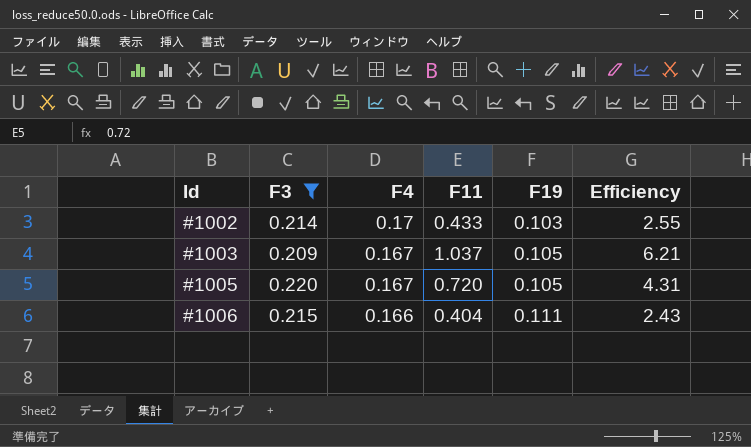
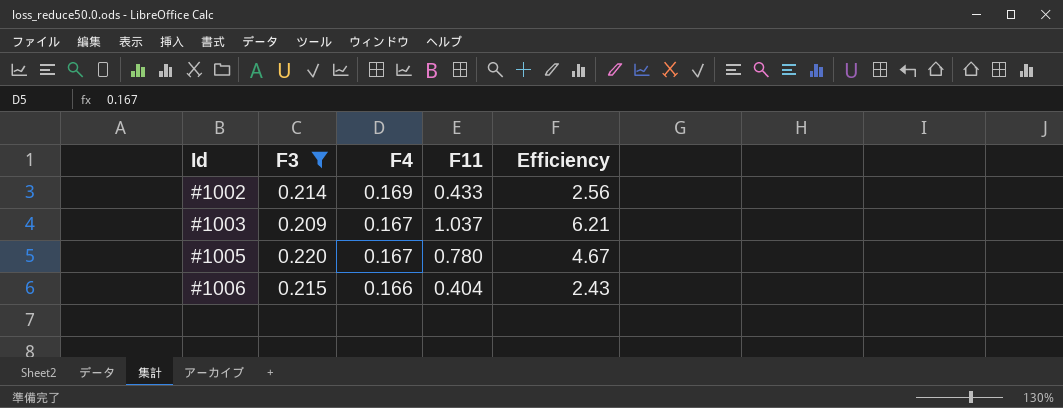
column F19 | position: 5 -> none
#1002 | F4: 0.17 -> 0.169
#1002 | Efficiency: 2.55 -> 2.56
#1005 | F11: 0.720 -> 0.780
#1005 | Efficiency: 4.31 -> 4.67

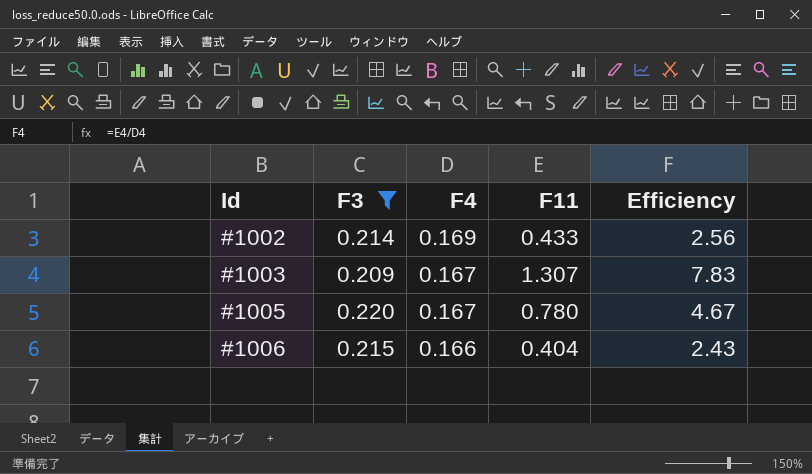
#1003 | F11: 1.037 -> 1.307
#1003 | Efficiency: 6.21 -> 7.83

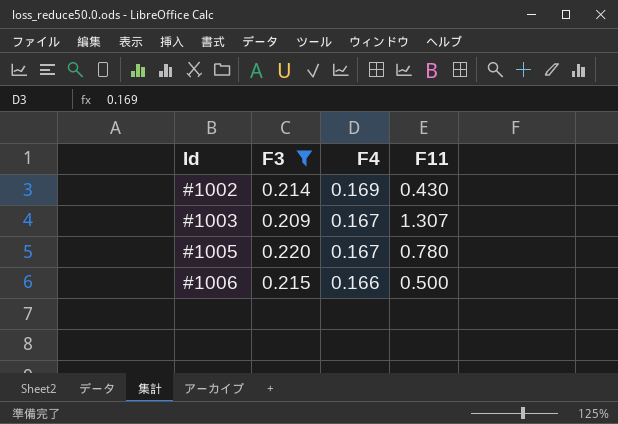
column Efficiency | formula: [F11] / [F4] -> none
#1002 | F11: 0.433 -> 0.430
#1006 | F11: 0.404 -> 0.500

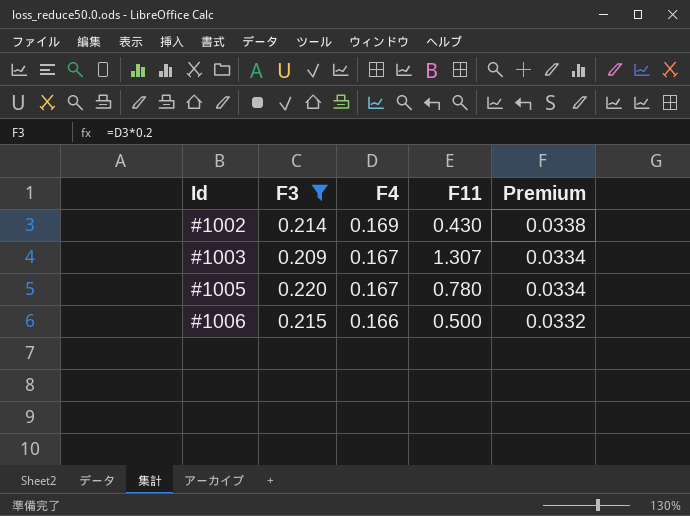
column Premium | formula: none -> [F4] * 0.2

